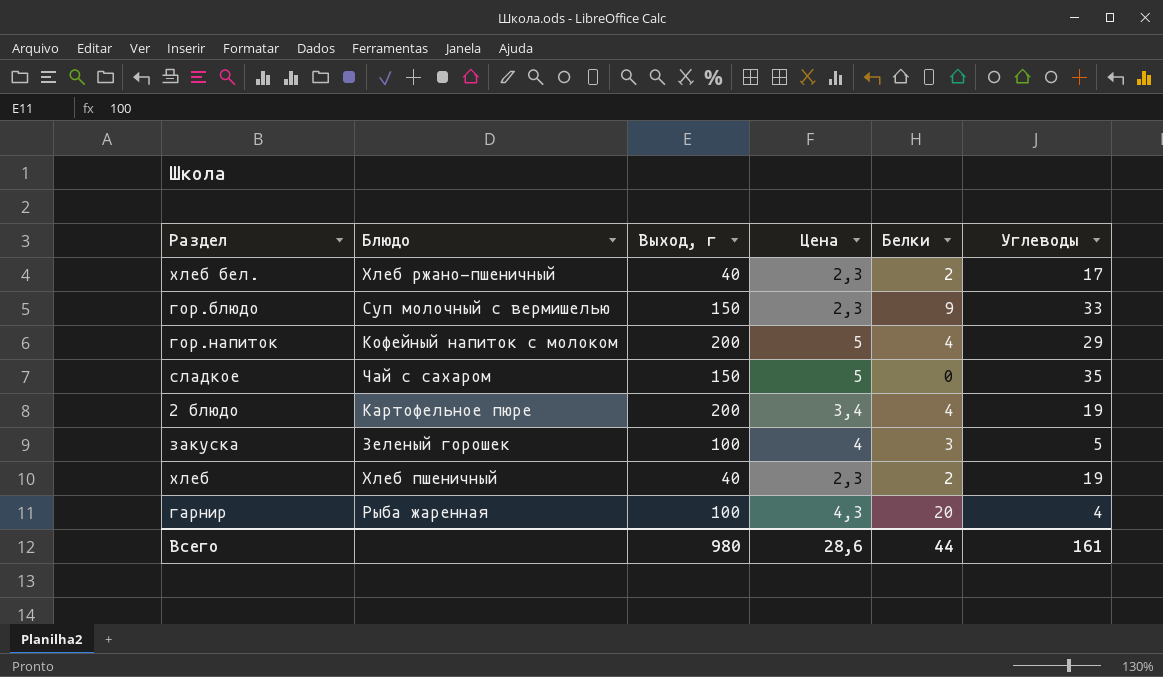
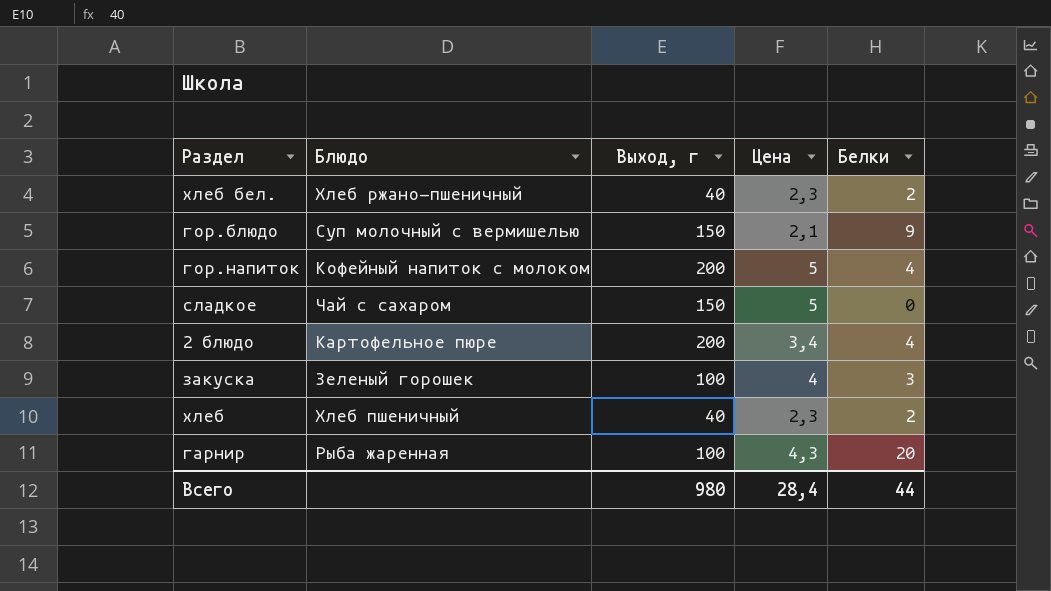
column Углеводы | position: 6 -> none
гор.блюдо | Цена: 2,3 -> 2,1
Всего | Цена: 28,6 -> 28,4

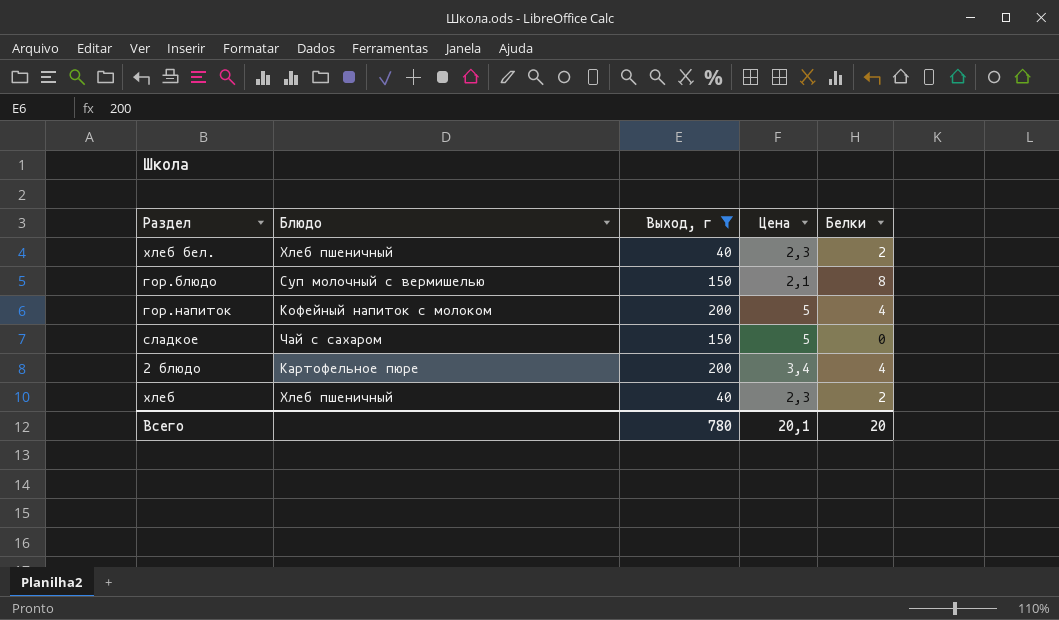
filter: none -> Выход, г != 100
хлеб бел. | Блюдо: Хлеб ржано-пшеничный -> Хлеб пшеничный
гор.блюдо | Белки: 9 -> 8
Всего | Выход, г: 980 -> 780
Всего | Цена: 28,4 -> 20,1
Всего | Белки: 44 -> 20

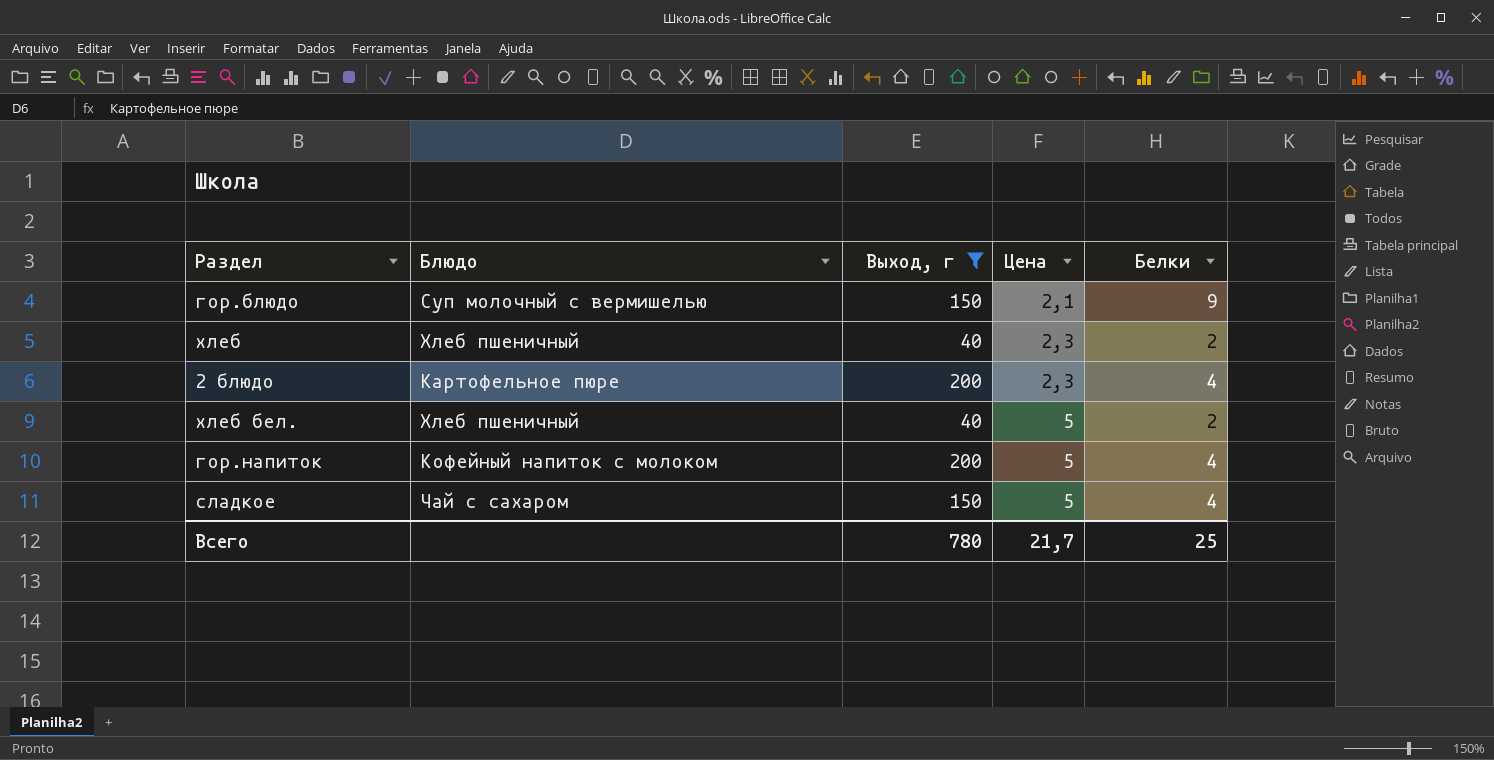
row order: none -> Цена ascending
гор.блюдо | Белки: 8 -> 9
2 блюдо | Цена: 3,4 -> 2,3
хлеб бел. | Цена: 2,3 -> 5
сладкое | Белки: 0 -> 4
Всего | Цена: 20,1 -> 21,7
Всего | Белки: 20 -> 25

